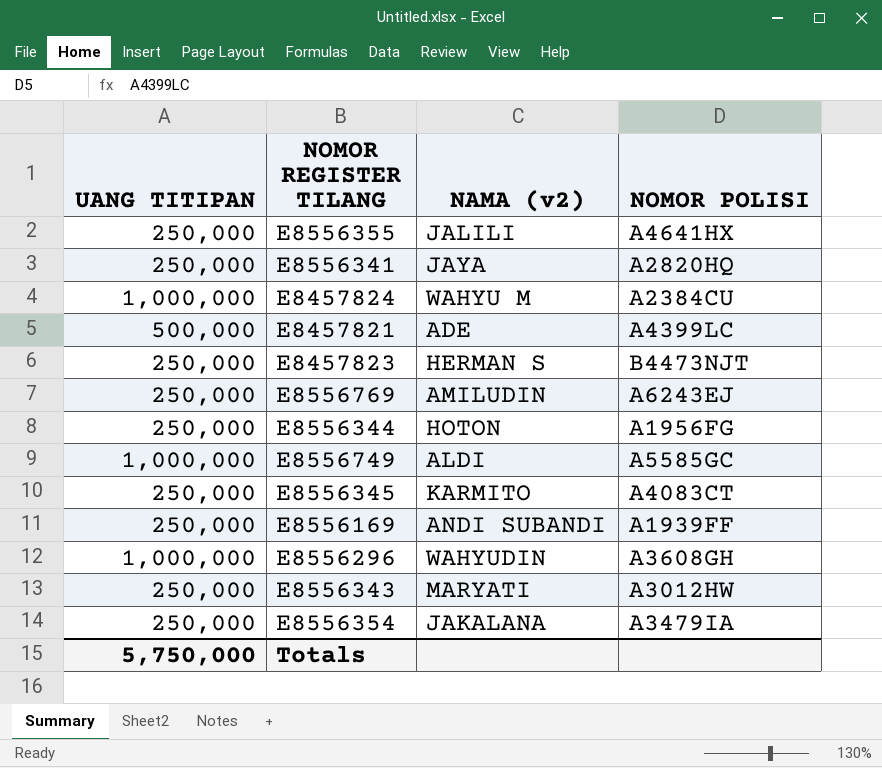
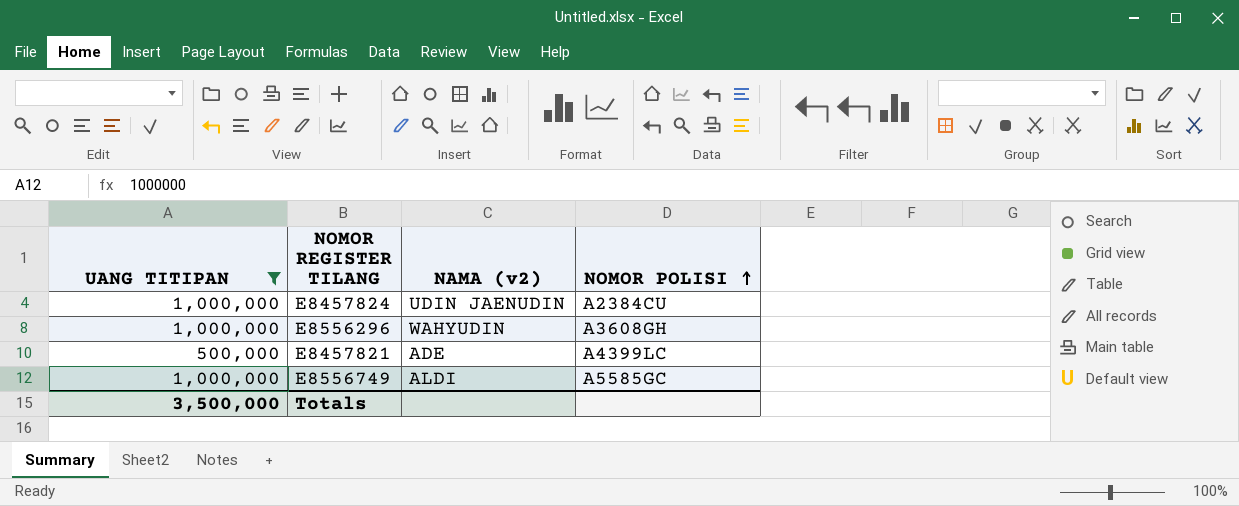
filter: none -> UANG TITIPAN != 250,000
row order: none -> NOMOR POLISI ascending
E8457824 | NAMA (v2): WAHYU M -> UDIN JAENUDIN
Totals | UANG TITIPAN: 5,750,000 -> 3,500,000

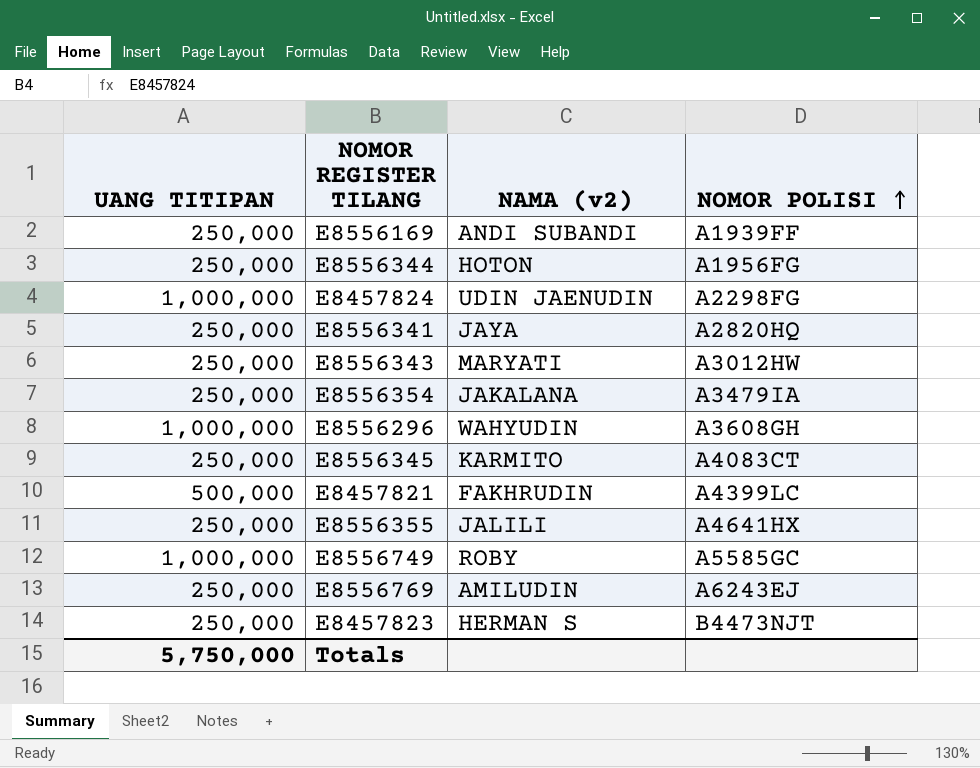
filter: UANG TITIPAN != 250,000 -> none
E8457824 | NOMOR POLISI: A2384CU -> A2298FG
E8457821 | NAMA (v2): ADE -> FAKHRUDIN
E8556749 | NAMA (v2): ALDI -> ROBY
Totals | UANG TITIPAN: 3,500,000 -> 5,750,000

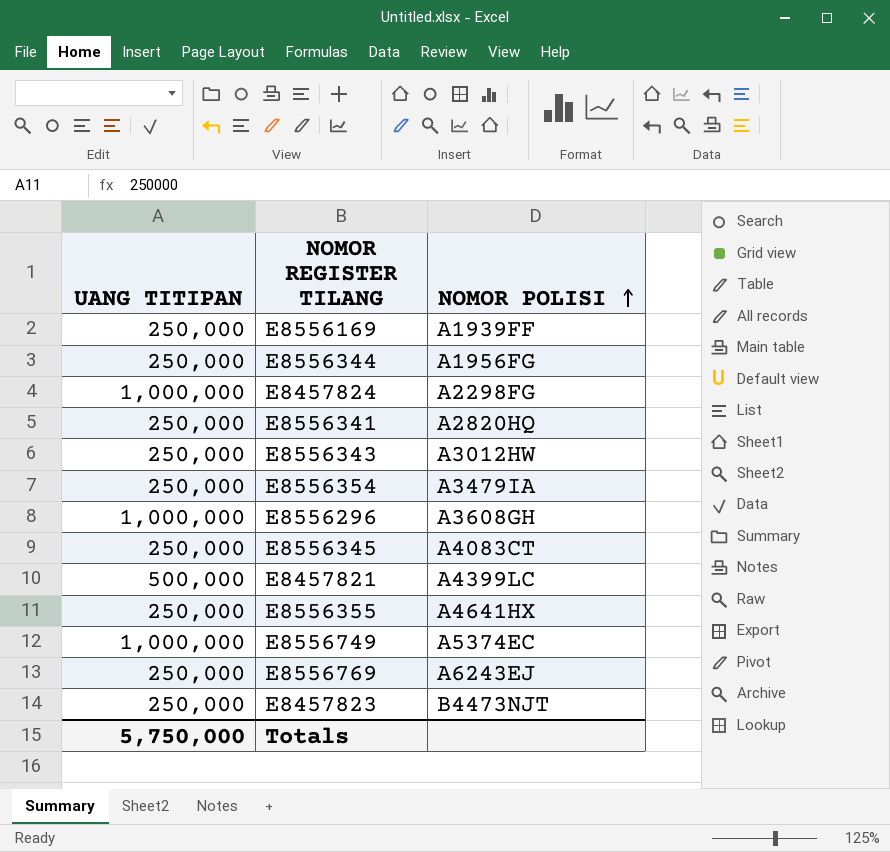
column NAMA (v2) | position: 3 -> none
E8556749 | NOMOR POLISI: A5585GC -> A5374EC

